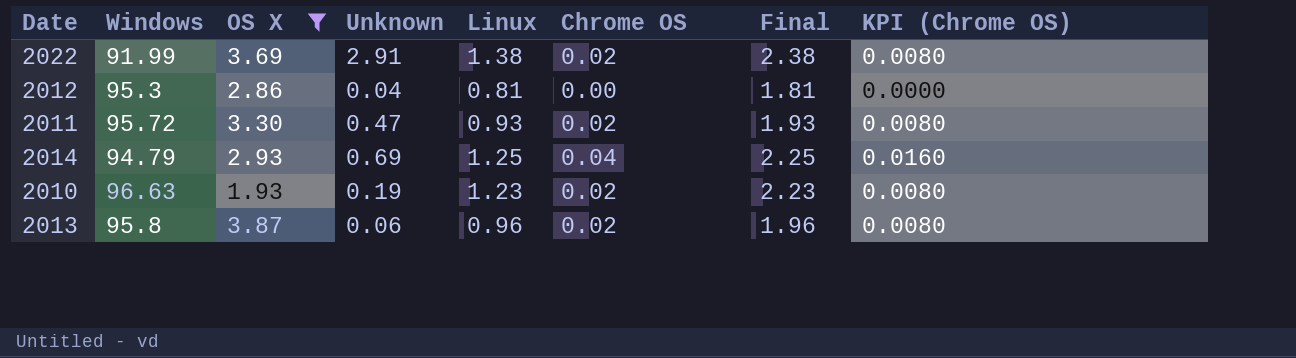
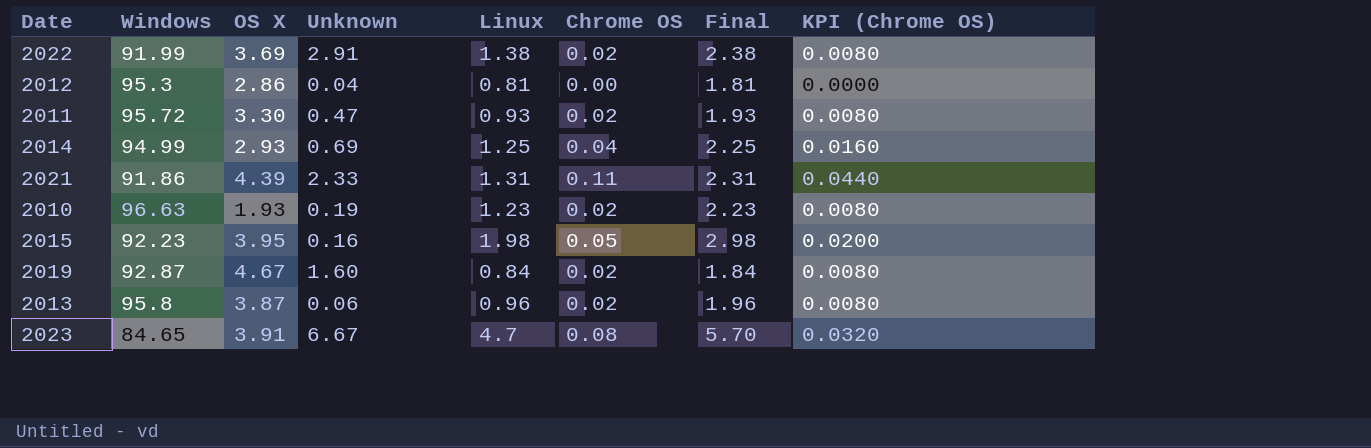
filter: OS X <= 3.87 -> none
2014 | Windows: 94.79 -> 94.99

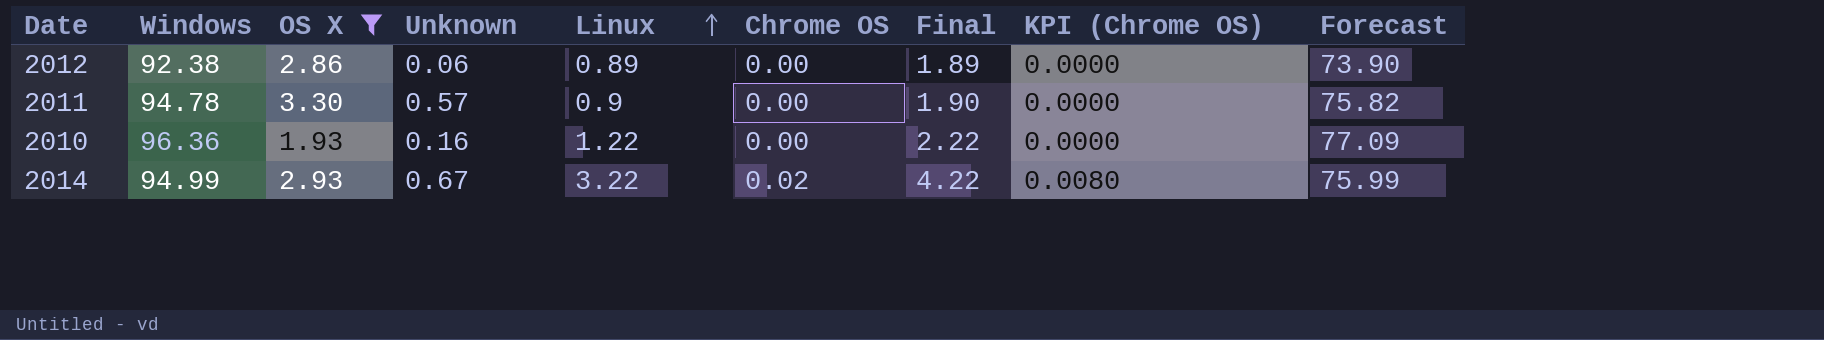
filter: none -> OS X <= 3.30
row order: none -> Linux ascending
column Forecast | formula: none -> [Windows] * 0.8
2012 | Windows: 95.3 -> 92.38
2012 | Unknown: 0.04 -> 0.06
2012 | Linux: 0.81 -> 0.89
2012 | Final: 1.81 -> 1.89
2011 | Windows: 95.72 -> 94.78
2011 | Unknown: 0.47 -> 0.57
2011 | Linux: 0.93 -> 0.9
2011 | Chrome OS: 0.02 -> 0.00
2011 | Final: 1.93 -> 1.90
2011 | KPI (Chrome OS): 0.0080 -> 0.0000
2010 | Windows: 96.63 -> 96.36
2010 | Unknown: 0.19 -> 0.16
2010 | Linux: 1.23 -> 1.22
2010 | Chrome OS: 0.02 -> 0.00
2010 | Final: 2.23 -> 2.22
2010 | KPI (Chrome OS): 0.0080 -> 0.0000
2014 | Unknown: 0.69 -> 0.67
2014 | Linux: 1.25 -> 3.22
2014 | Chrome OS: 0.04 -> 0.02
2014 | Final: 2.25 -> 4.22
2014 | KPI (Chrome OS): 0.0160 -> 0.0080

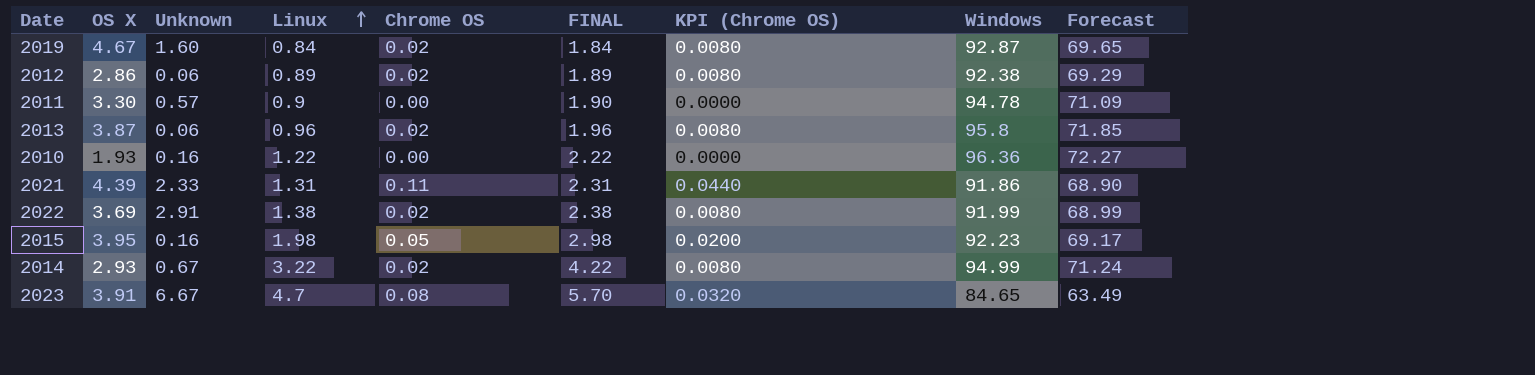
filter: OS X <= 3.30 -> none
column name: Final -> FINAL
column Windows | position: 2 -> 8
column Forecast | formula: [Windows] * 0.8 -> [Windows] * 0.75
2012 | Chrome OS: 0.00 -> 0.02
2012 | KPI (Chrome OS): 0.0000 -> 0.0080

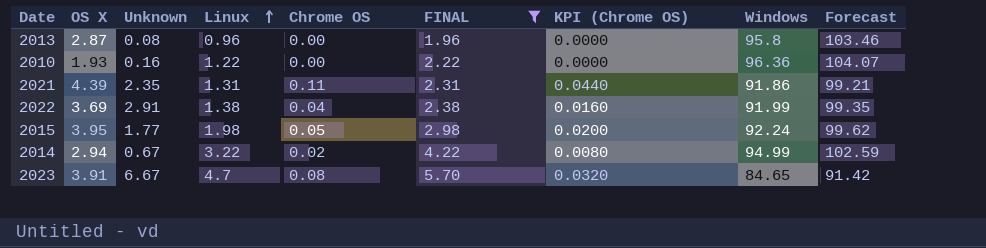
filter: none -> FINAL >= 1.96
column Forecast | formula: [Windows] * 0.75 -> [Windows] * 1.08
2013 | OS X: 3.87 -> 2.87
2013 | Unknown: 0.06 -> 0.08
2013 | Chrome OS: 0.02 -> 0.00
2013 | KPI (Chrome OS): 0.0080 -> 0.0000
2021 | Unknown: 2.33 -> 2.35
2022 | Chrome OS: 0.02 -> 0.04
2022 | KPI (Chrome OS): 0.0080 -> 0.0160
2015 | Unknown: 0.16 -> 1.77
2015 | Windows: 92.23 -> 92.24
2014 | OS X: 2.93 -> 2.94

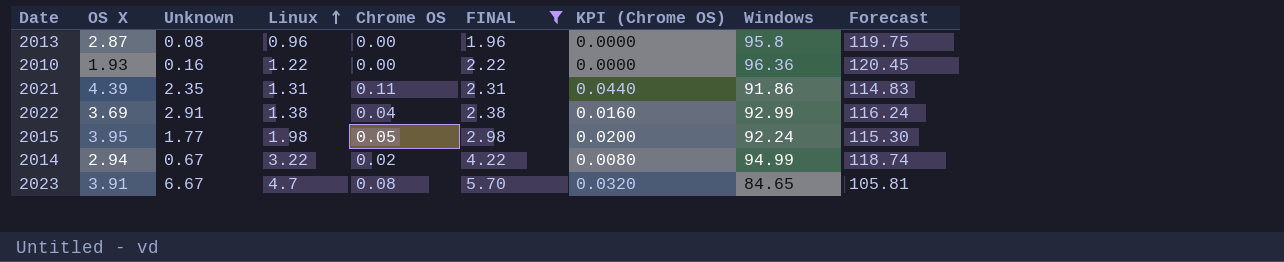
column Forecast | formula: [Windows] * 1.08 -> [Windows] * 1.25
2022 | Windows: 91.99 -> 92.99

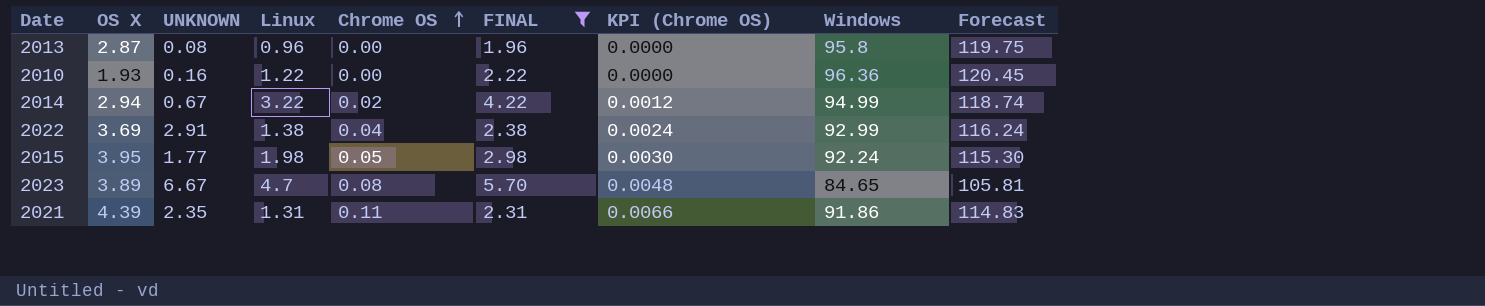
row order: Linux ascending -> Chrome OS ascending
column name: Unknown -> UNKNOWN
column KPI (Chrome OS) | formula: [Chrome OS] * 0.4 -> [Chrome OS] * 0.06
2023 | OS X: 3.91 -> 3.89

